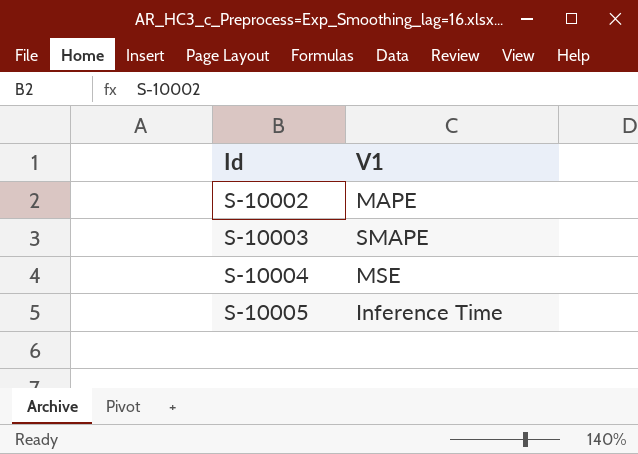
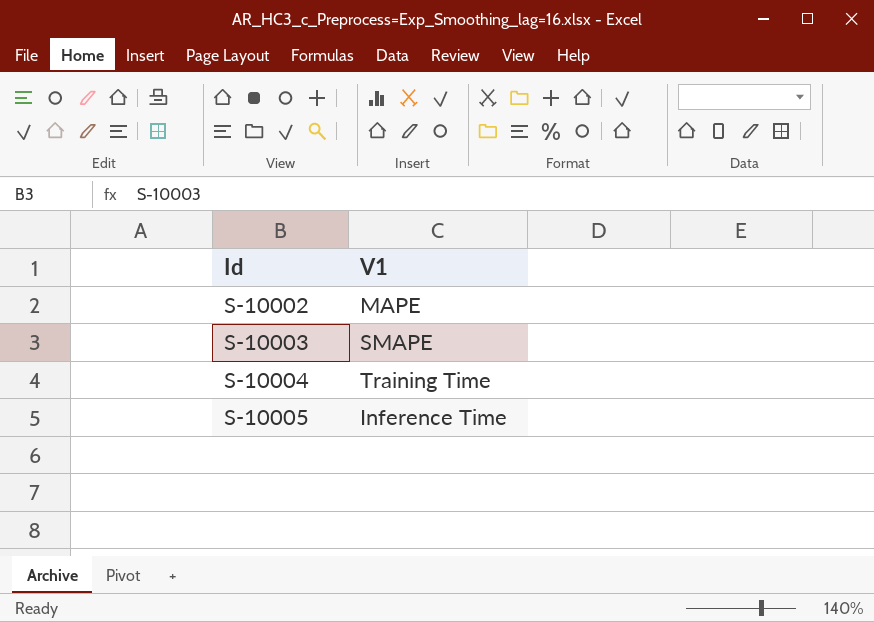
S-10004 | V1: MSE -> Training Time

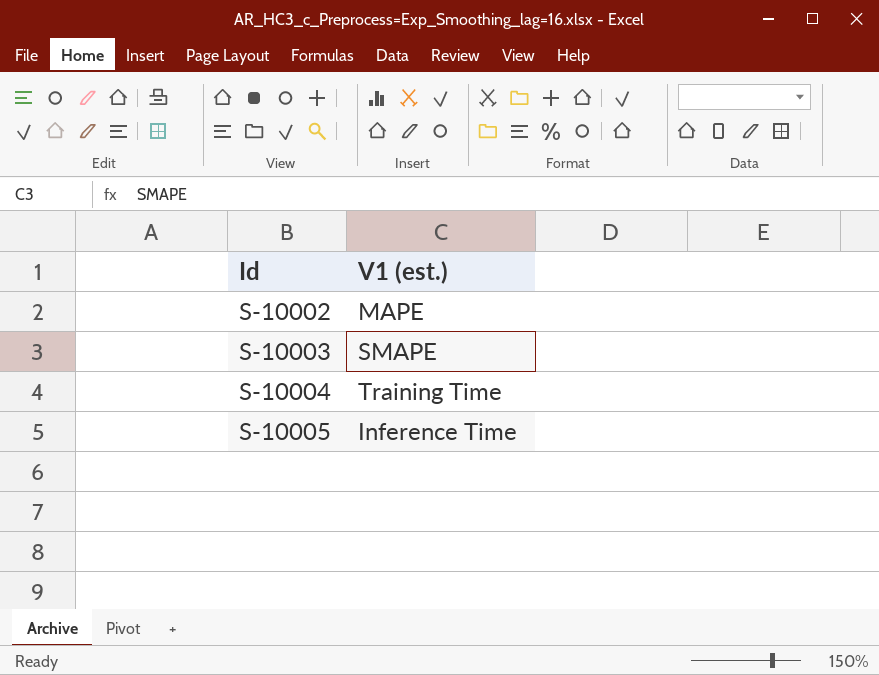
column name: V1 -> V1 (est.)

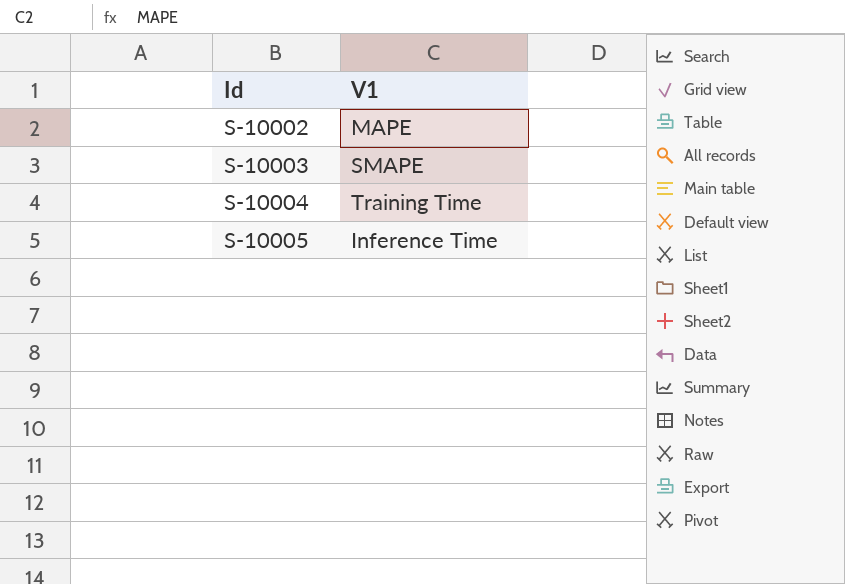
column name: V1 (est.) -> V1

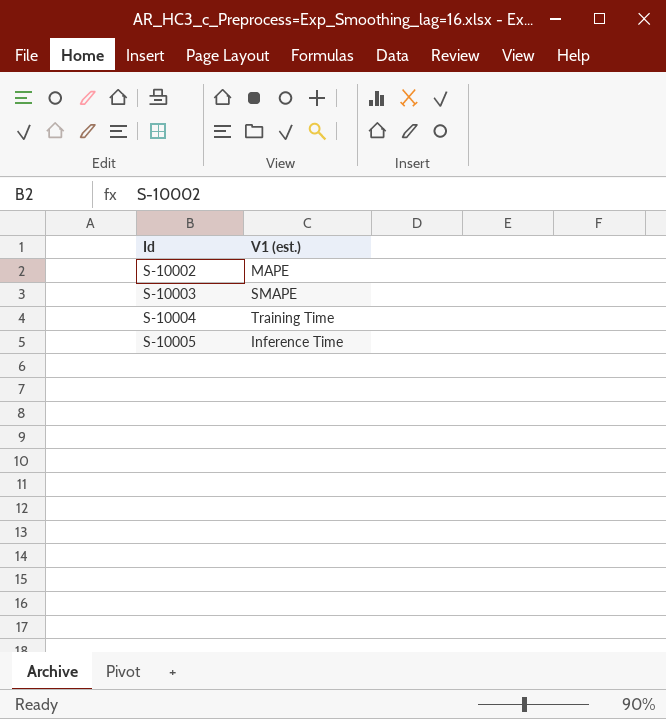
column name: V1 -> V1 (est.)

